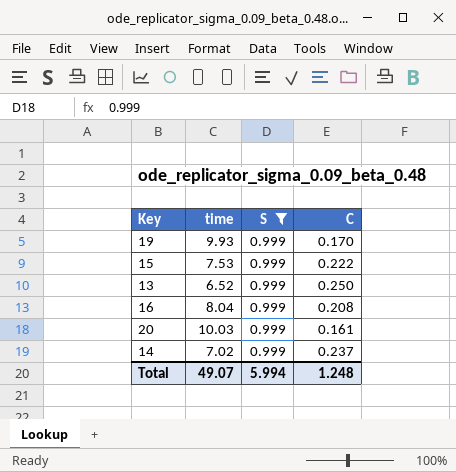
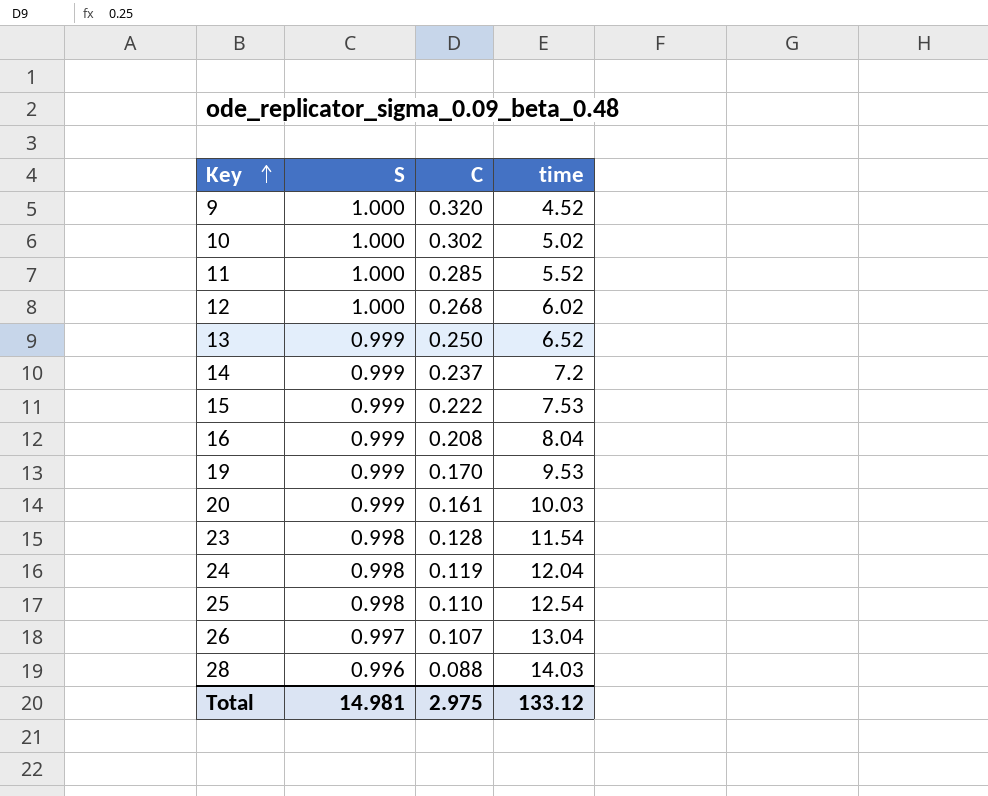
filter: S = 0.999 -> none
row order: none -> Key ascending
column time | position: 2 -> 4
14 | time: 7.02 -> 7.2
19 | time: 9.93 -> 9.53
Total | S: 5.994 -> 14.981
Total | C: 1.248 -> 2.975
Total | time: 49.07 -> 133.12

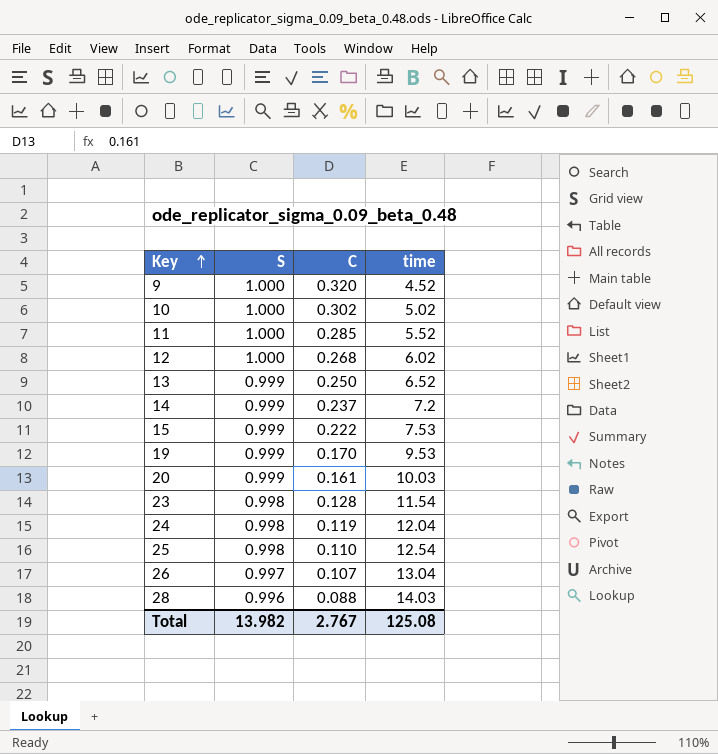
row 16: 0.999 | 0.208 | 8.04 -> none
Total | S: 14.981 -> 13.982
Total | C: 2.975 -> 2.767
Total | time: 133.12 -> 125.08

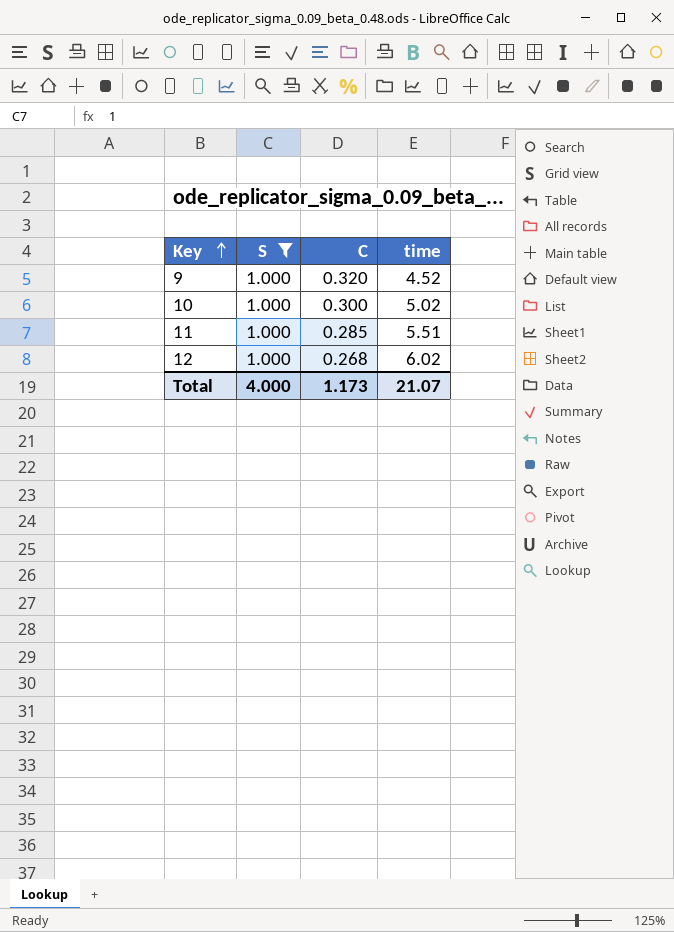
filter: none -> S = 1.000
10 | C: 0.302 -> 0.300
11 | time: 5.52 -> 5.51
Total | S: 13.982 -> 4.000
Total | C: 2.767 -> 1.173
Total | time: 125.08 -> 21.07

